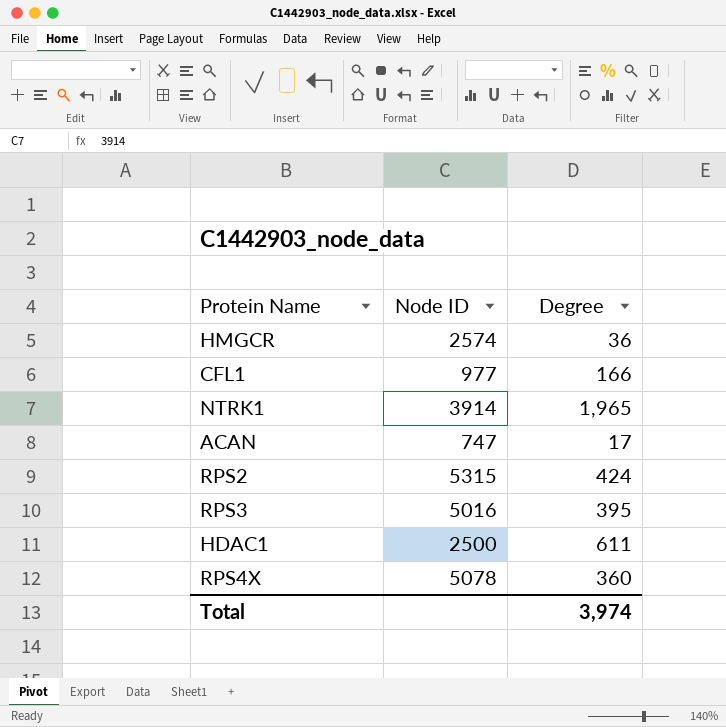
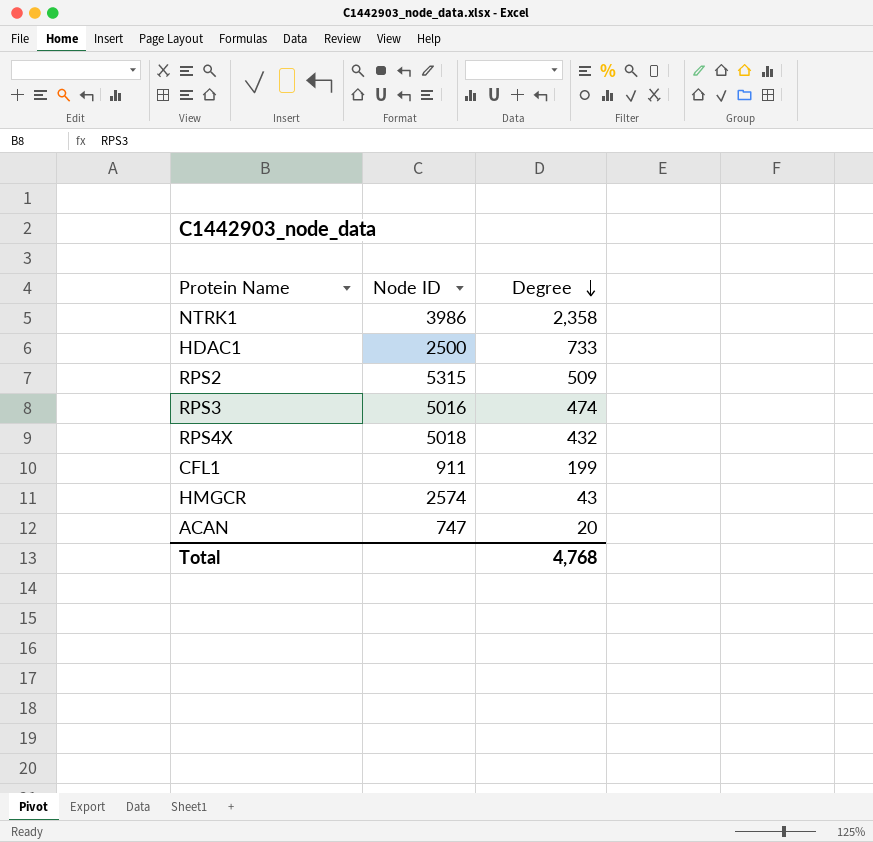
row order: none -> Degree descending
NTRK1 | Node ID: 3914 -> 3986
NTRK1 | Degree: 1,965 -> 2,358
HDAC1 | Degree: 611 -> 733
RPS2 | Degree: 424 -> 509
RPS3 | Degree: 395 -> 474
RPS4X | Node ID: 5078 -> 5018
RPS4X | Degree: 360 -> 432
CFL1 | Node ID: 977 -> 911
CFL1 | Degree: 166 -> 199
HMGCR | Degree: 36 -> 43
ACAN | Degree: 17 -> 20
Total | Degree: 3,974 -> 4,768

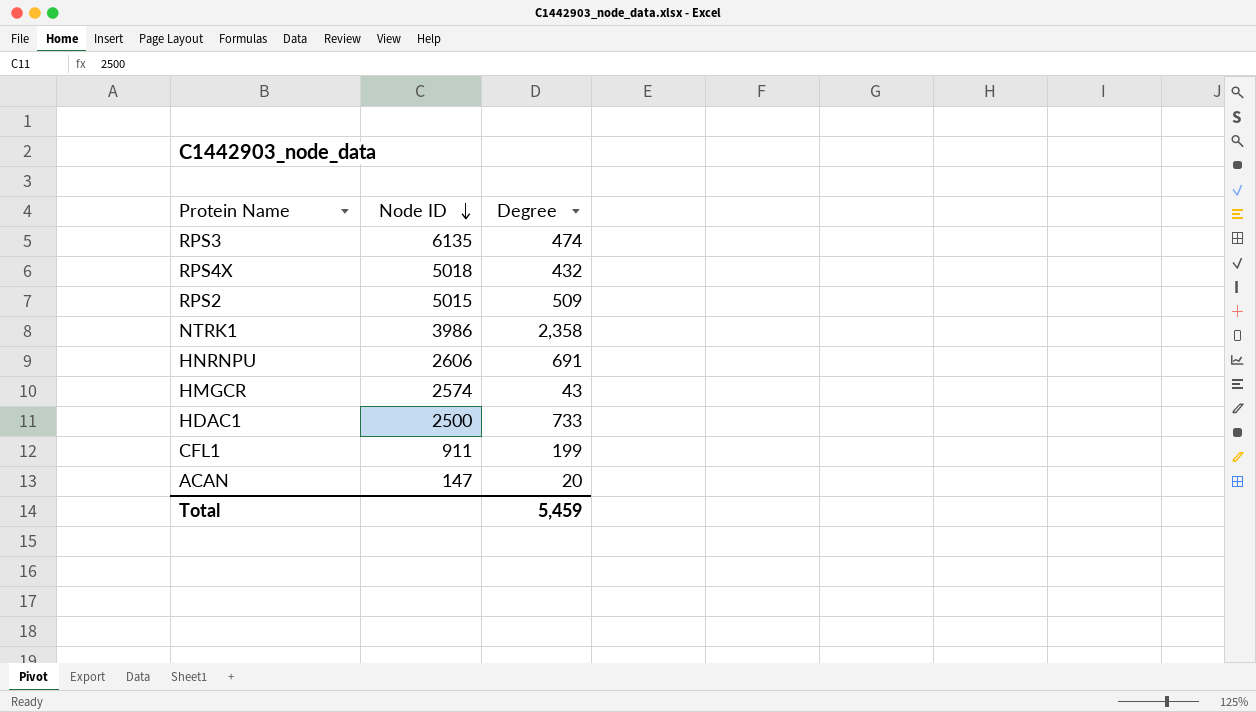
row order: Degree descending -> Node ID descending
RPS3 | Node ID: 5016 -> 6135
RPS2 | Node ID: 5315 -> 5015
row HNRNPU: none -> 2606 | 691
ACAN | Node ID: 747 -> 147
Total | Degree: 4,768 -> 5,459

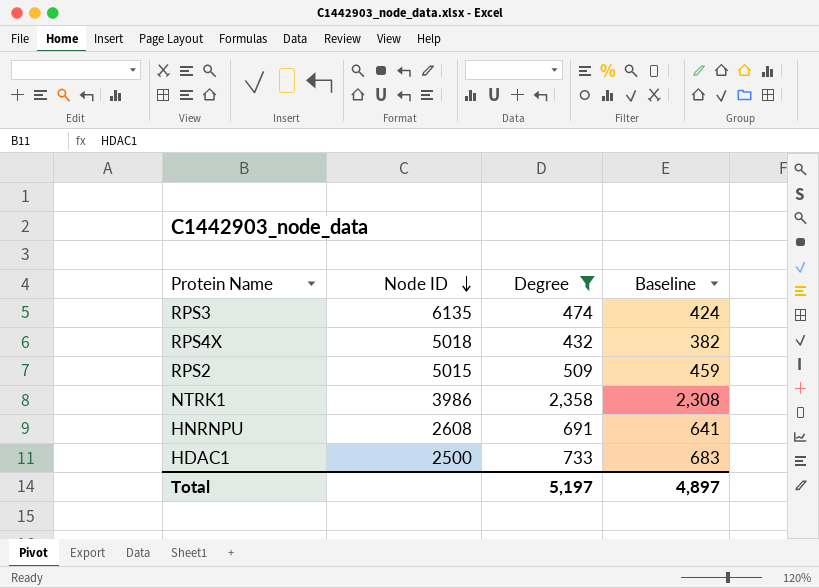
filter: none -> Degree >= 432
column Baseline | formula: none -> [Degree] - 50
HNRNPU | Node ID: 2606 -> 2608
Total | Degree: 5,459 -> 5,197

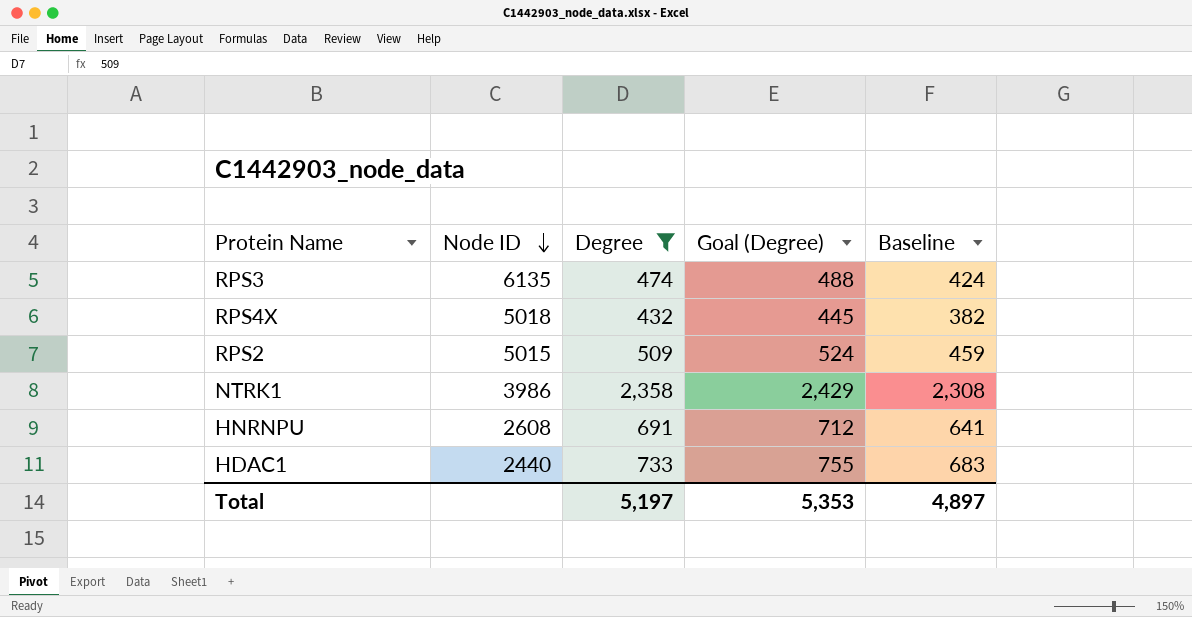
column Goal (Degree) | formula: none -> [Degree] * 1.03
HDAC1 | Node ID: 2500 -> 2440

